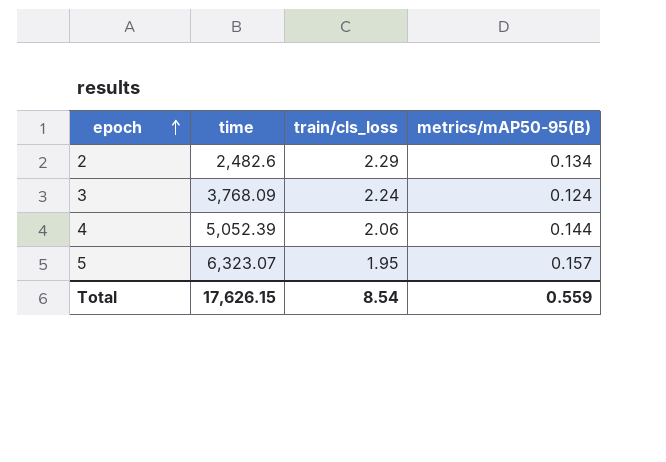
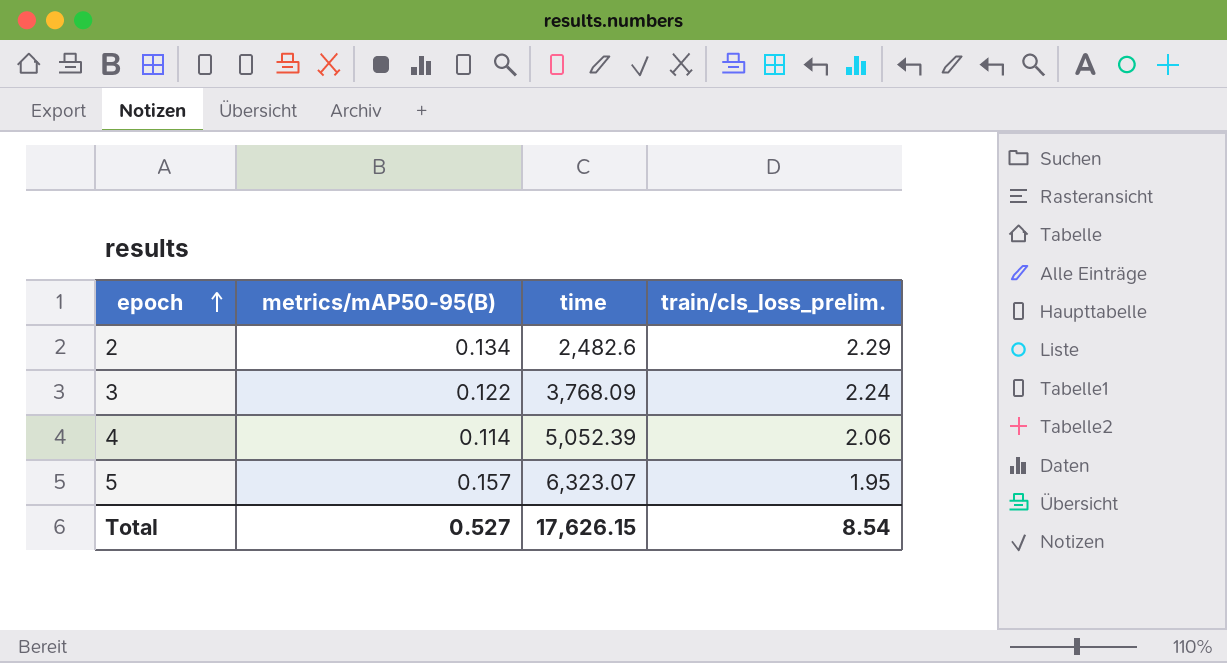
column metrics/mAP50-95(B) | position: 4 -> 2
column name: train/cls_loss -> train/cls_loss_prelim.
3 | metrics/mAP50-95(B): 0.124 -> 0.122
4 | metrics/mAP50-95(B): 0.144 -> 0.114
Total | metrics/mAP50-95(B): 0.559 -> 0.527

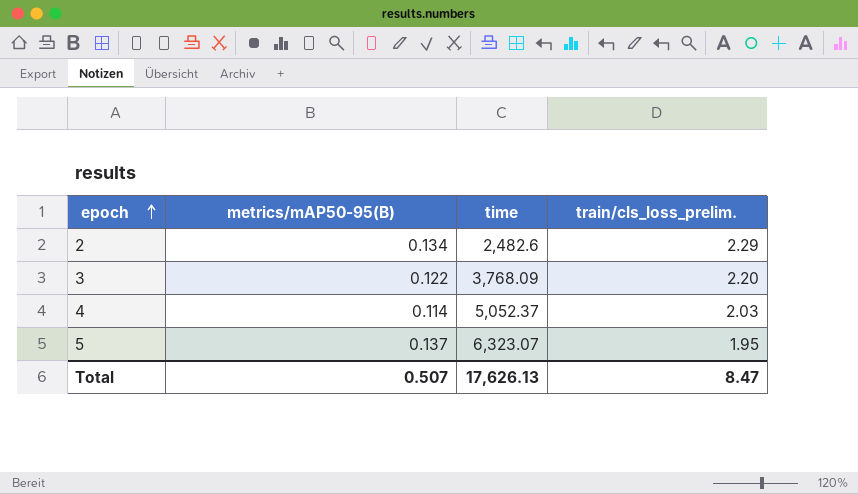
3 | train/cls_loss_prelim.: 2.24 -> 2.20
4 | time: 5,052.39 -> 5,052.37
4 | train/cls_loss_prelim.: 2.06 -> 2.03
5 | metrics/mAP50-95(B): 0.157 -> 0.137
Total | metrics/mAP50-95(B): 0.527 -> 0.507
Total | time: 17,626.15 -> 17,626.13
Total | train/cls_loss_prelim.: 8.54 -> 8.47

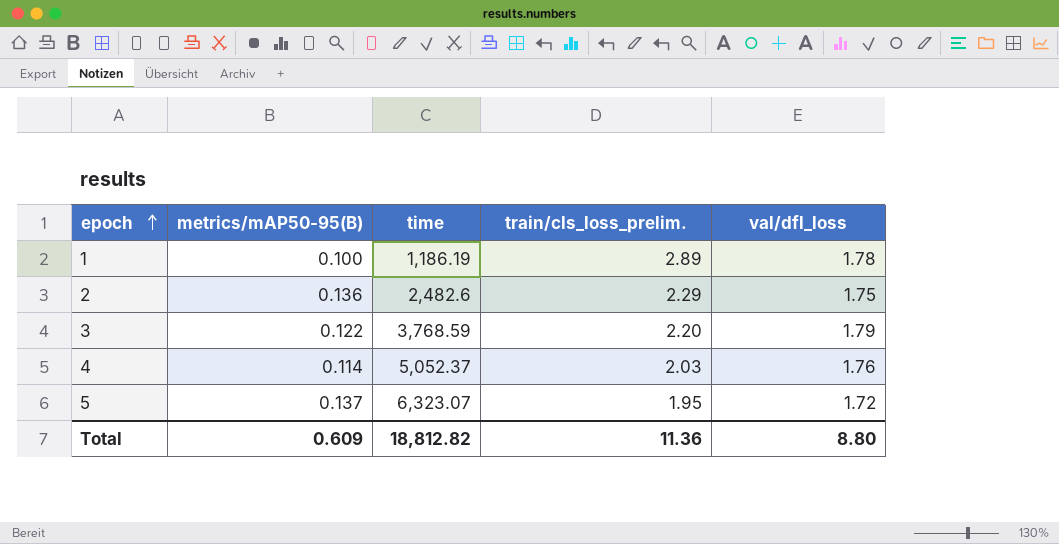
column val/dfl_loss | position: none -> 5
row 1: none -> 0.100 | 1,186.19 | 2.89 | 1.78
2 | metrics/mAP50-95(B): 0.134 -> 0.136
3 | time: 3,768.09 -> 3,768.59
Total | metrics/mAP50-95(B): 0.507 -> 0.609
Total | time: 17,626.13 -> 18,812.82
Total | train/cls_loss_prelim.: 8.47 -> 11.36

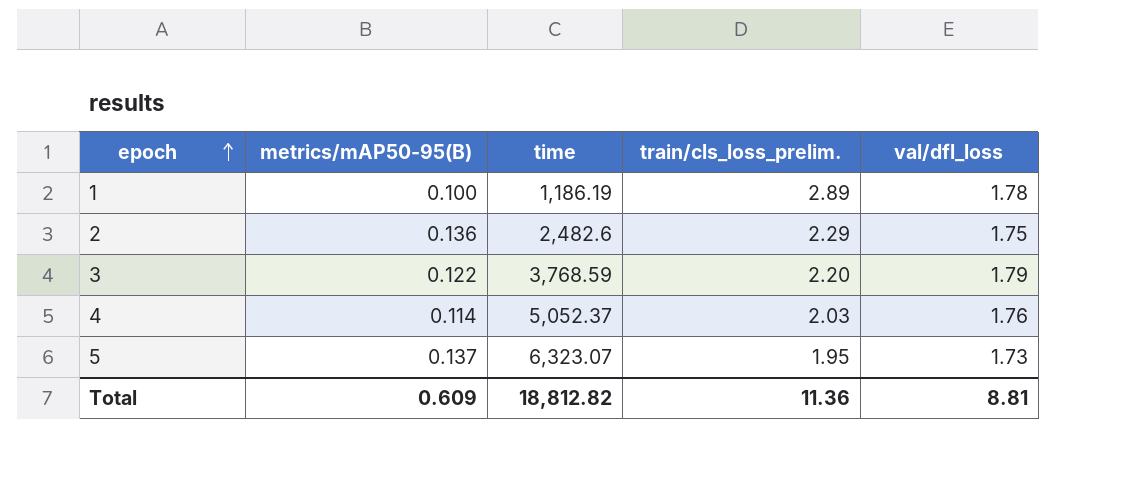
5 | val/dfl_loss: 1.72 -> 1.73
Total | val/dfl_loss: 8.80 -> 8.81

